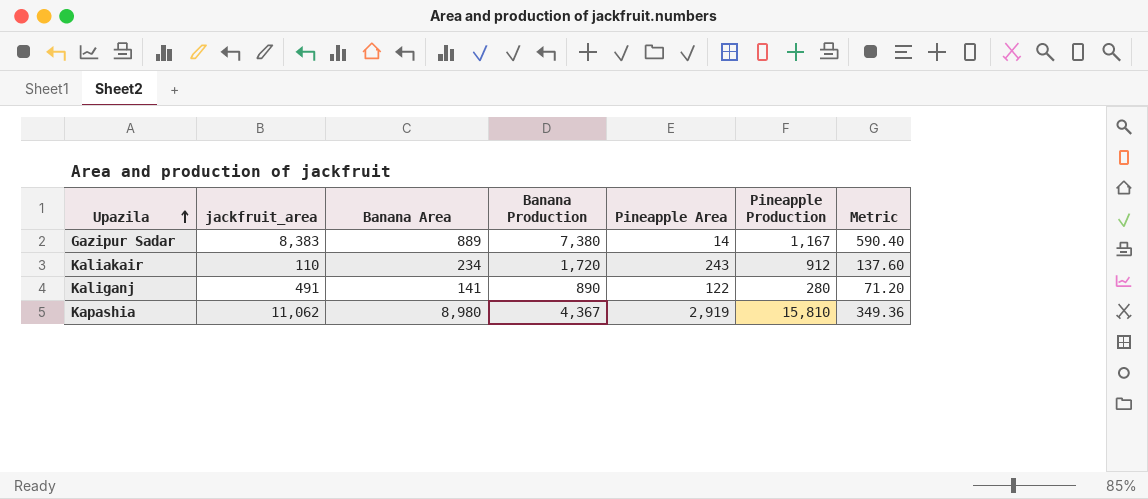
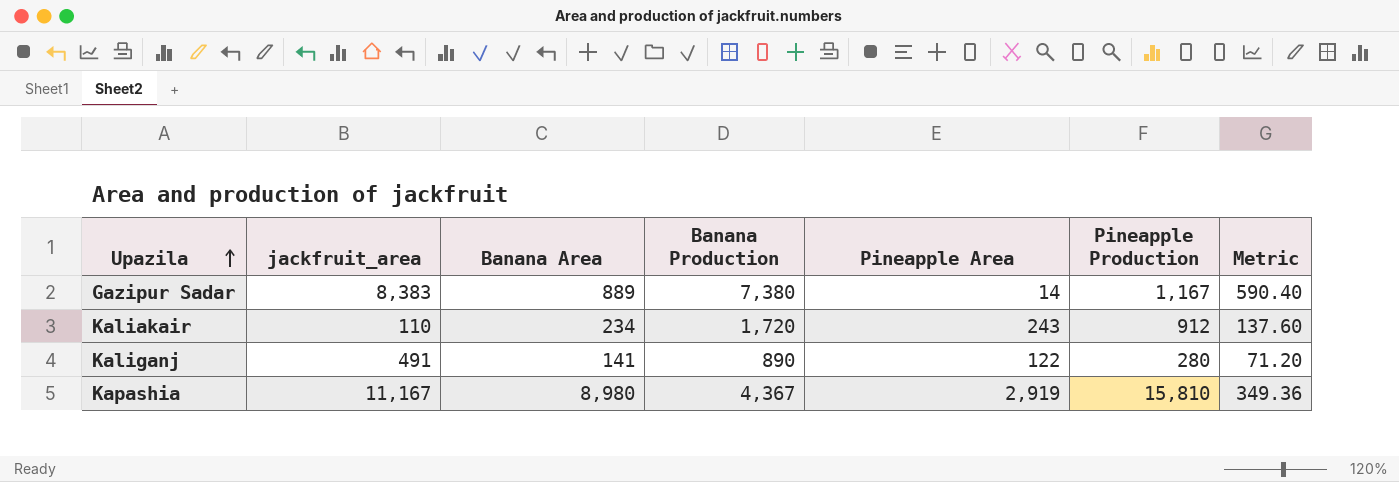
Kapashia | jackfruit_area: 11,062 -> 11,167

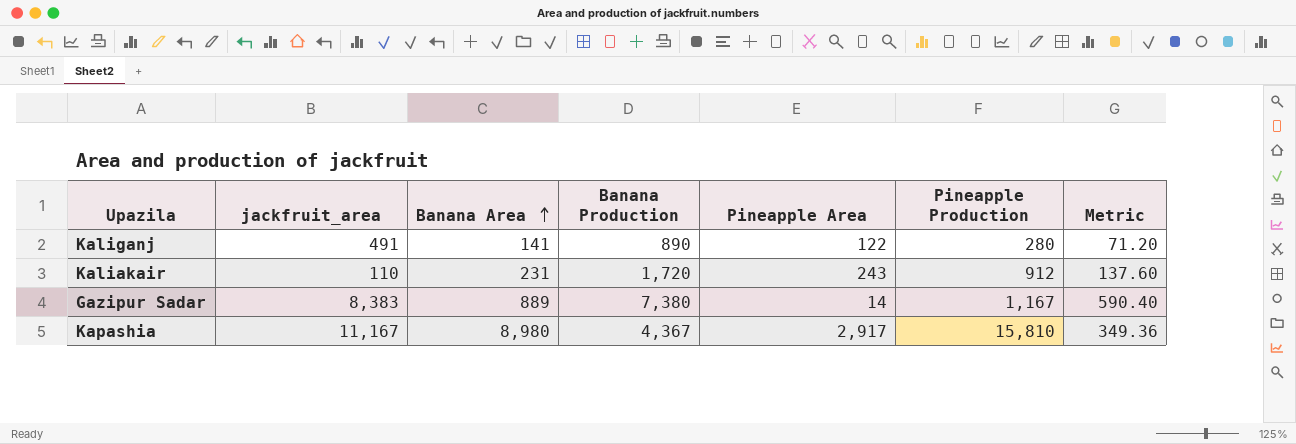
row order: Upazila ascending -> Banana Area ascending
Kaliakair | Banana Area: 234 -> 231
Kapashia | Pineapple Area: 2,919 -> 2,917

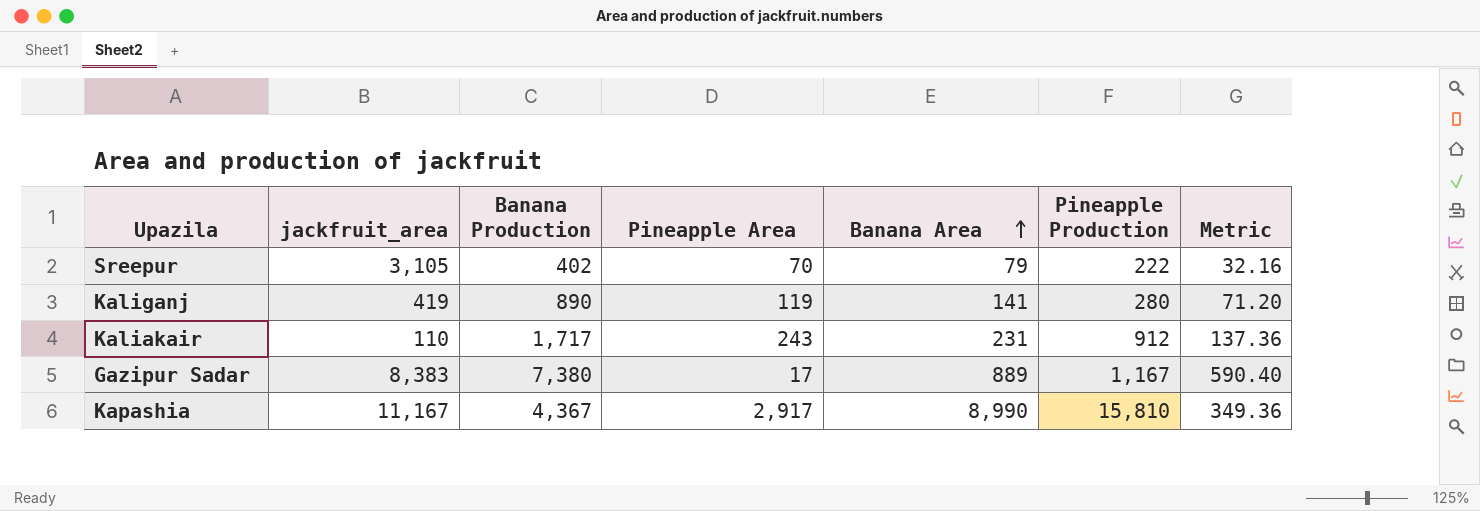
column Banana Area | position: 3 -> 5
row Sreepur: none -> 3,105 | 402 | 70 | 79 | 222 | 32.16
Kaliganj | jackfruit_area: 491 -> 419
Kaliganj | Pineapple Area: 122 -> 119
Kaliakair | Banana Production: 1,720 -> 1,717
Kaliakair | Metric: 137.60 -> 137.36
Gazipur Sadar | Pineapple Area: 14 -> 17
Kapashia | Banana Area: 8,980 -> 8,990

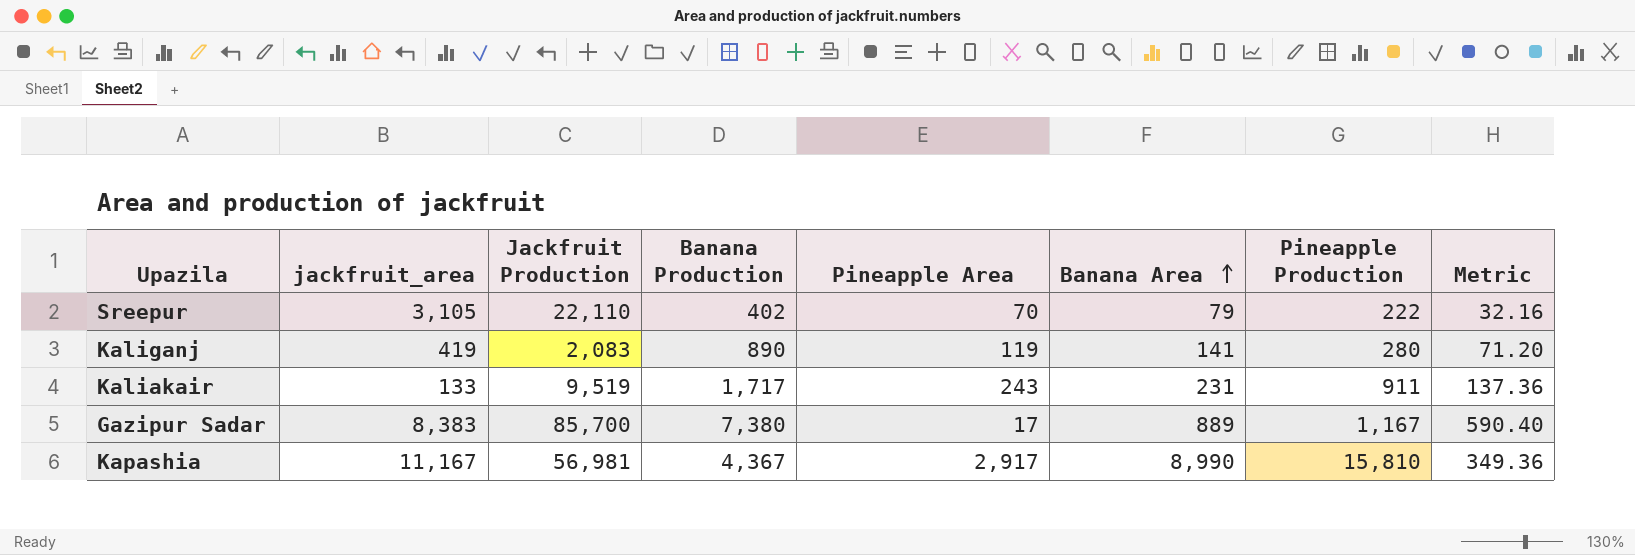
column Jackfruit Production | position: none -> 3
Kaliakair | jackfruit_area: 110 -> 133
Kaliakair | Pineapple Production: 912 -> 911

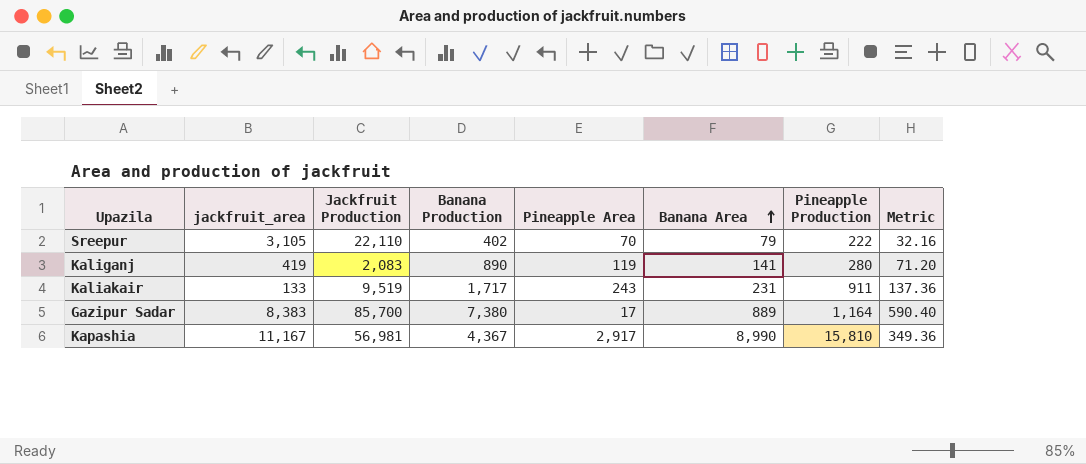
Gazipur Sadar | Pineapple Production: 1,167 -> 1,164

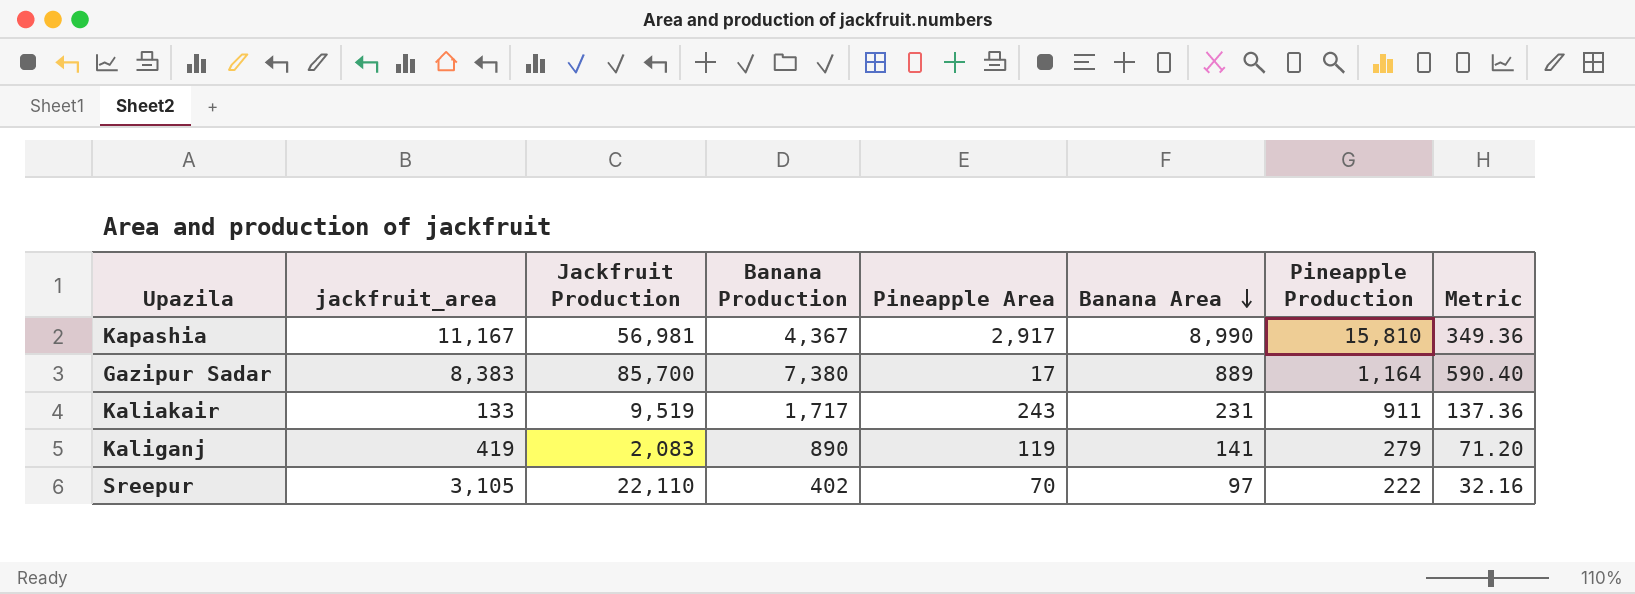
row order: Banana Area ascending -> Banana Area descending
Kaliganj | Pineapple Production: 280 -> 279
Sreepur | Banana Area: 79 -> 97

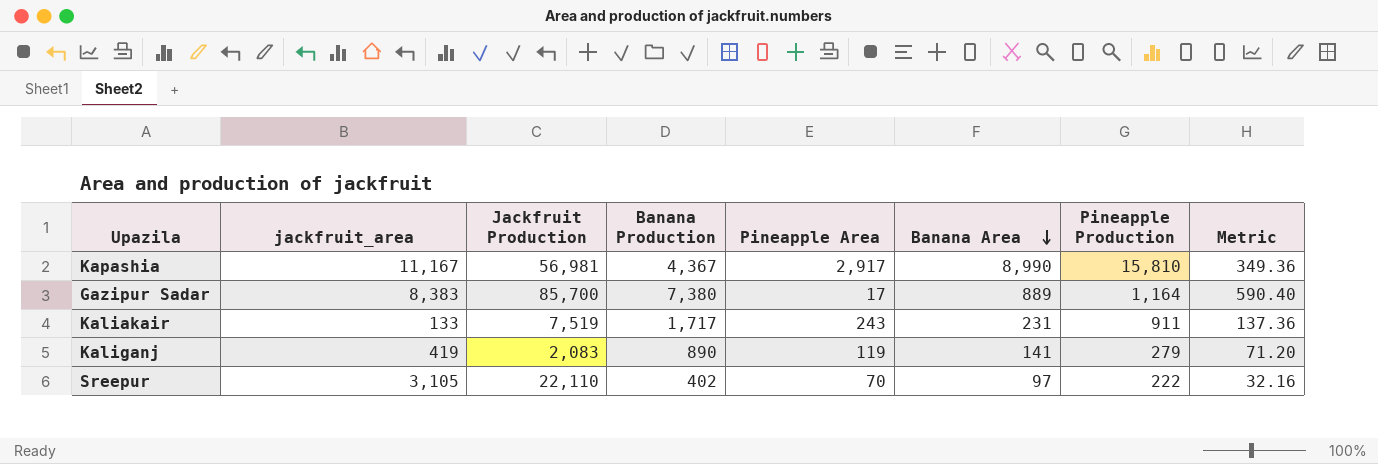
Kaliakair | Jackfruit Production: 9,519 -> 7,519

